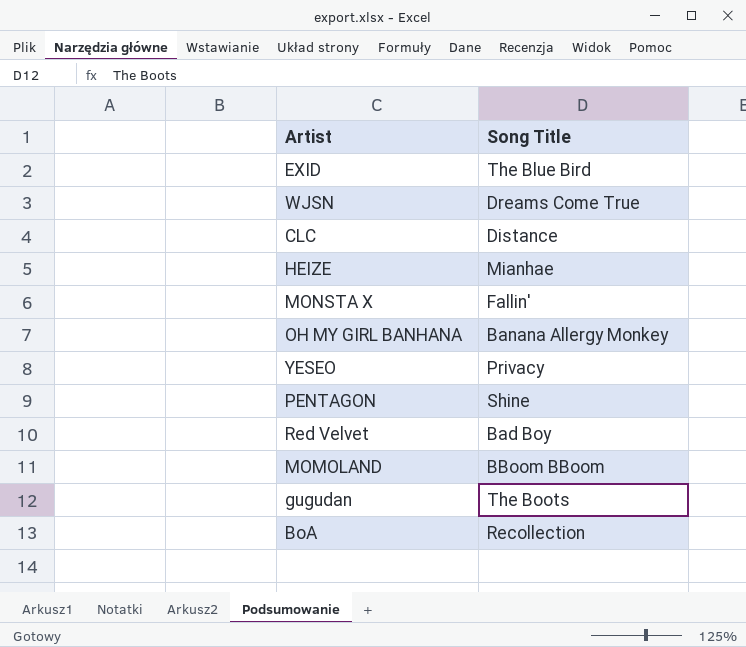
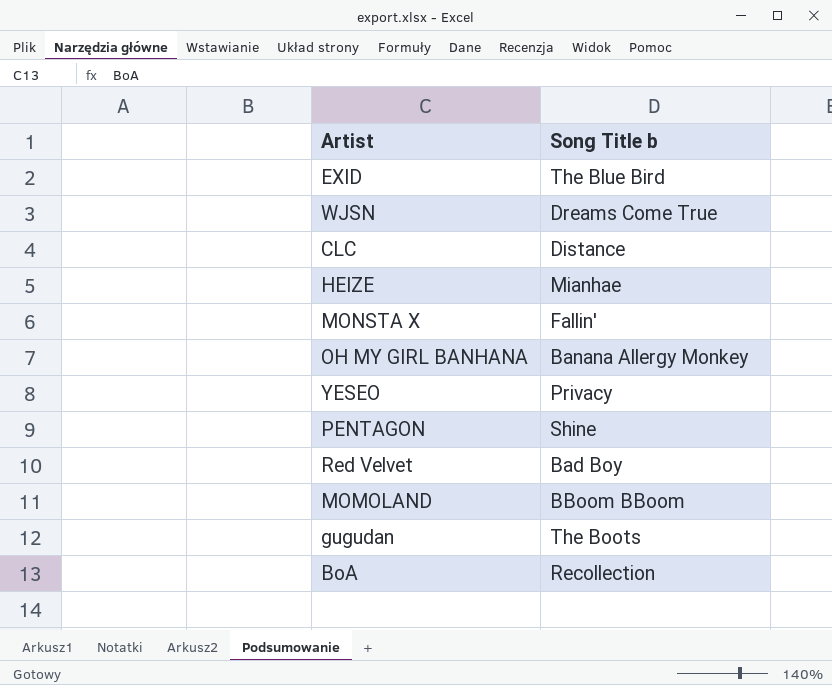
column name: Song Title -> Song Title b

